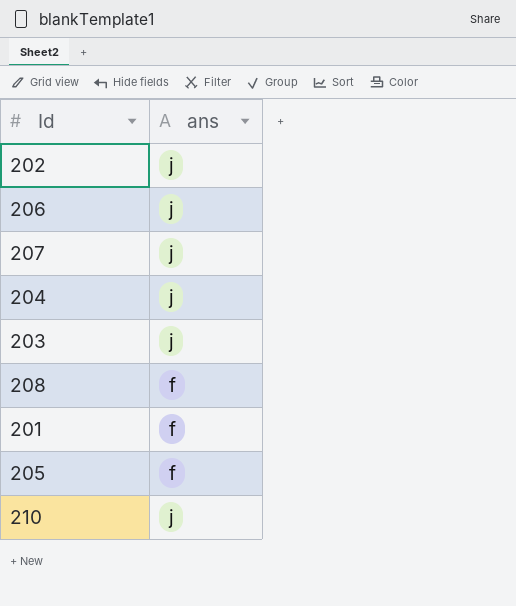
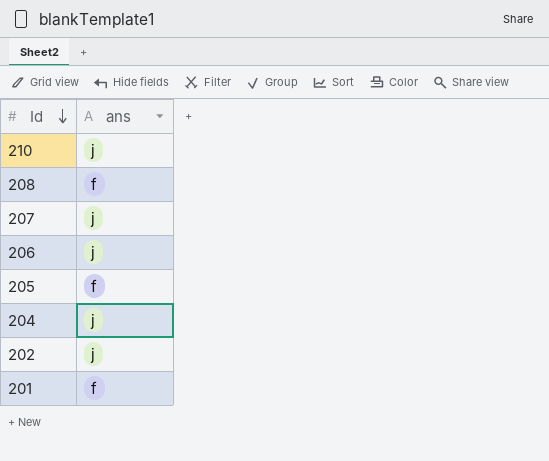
row order: none -> Id descending
row 203: j -> none

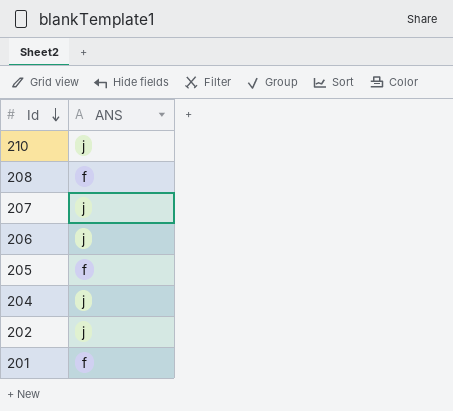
column name: ans -> ANS

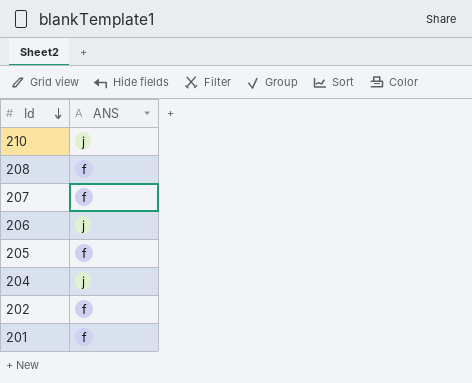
207 | ANS: j -> f
202 | ANS: j -> f

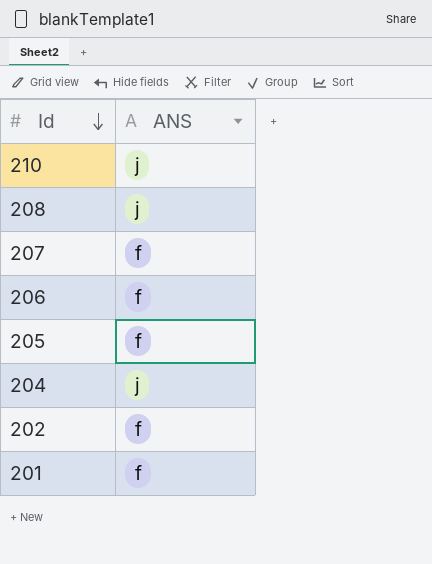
208 | ANS: f -> j
206 | ANS: j -> f

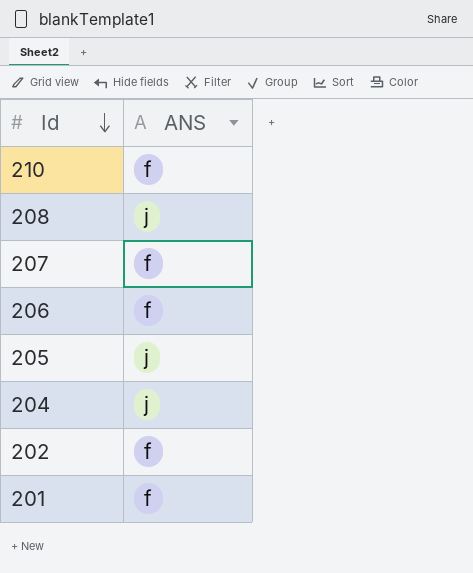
210 | ANS: j -> f
205 | ANS: f -> j

